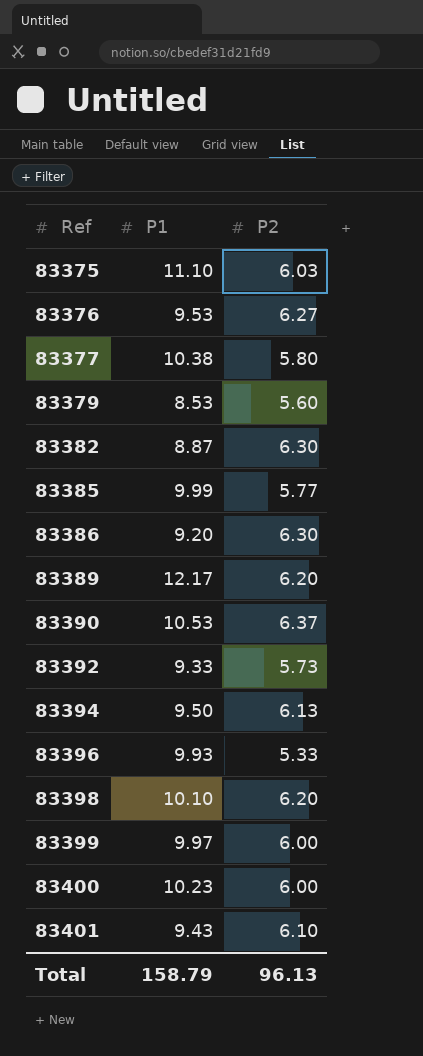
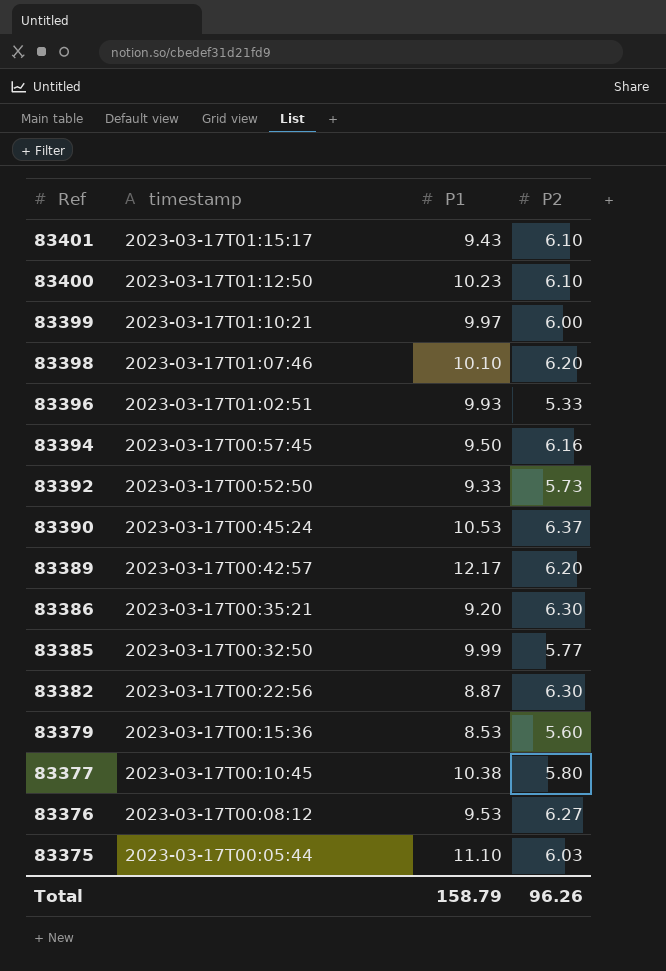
row order: Ref ascending -> Ref descending
column timestamp | position: none -> 2
83400 | P2: 6.00 -> 6.10
83394 | P2: 6.13 -> 6.16
Total | P2: 96.13 -> 96.26

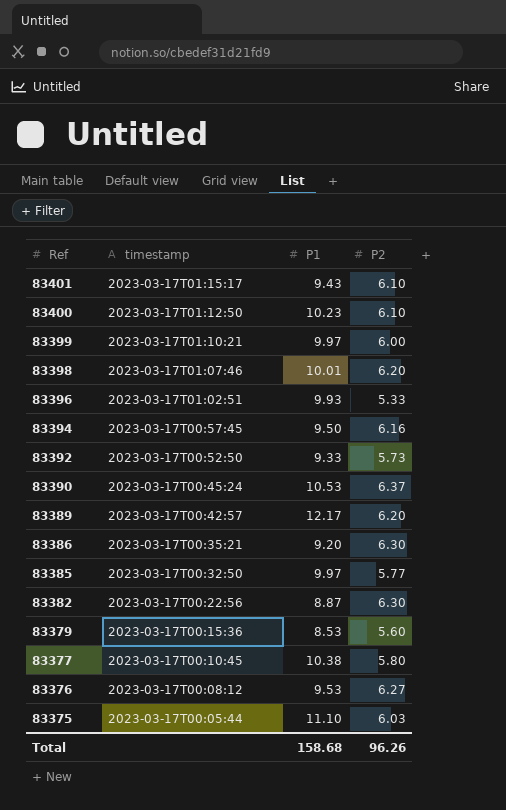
83398 | P1: 10.10 -> 10.01
83385 | P1: 9.99 -> 9.97
Total | P1: 158.79 -> 158.68

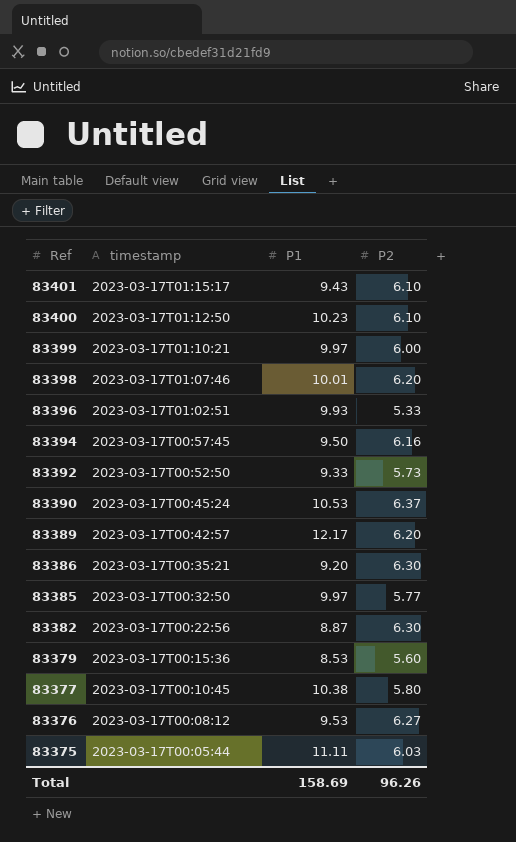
83375 | P1: 11.10 -> 11.11
Total | P1: 158.68 -> 158.69

